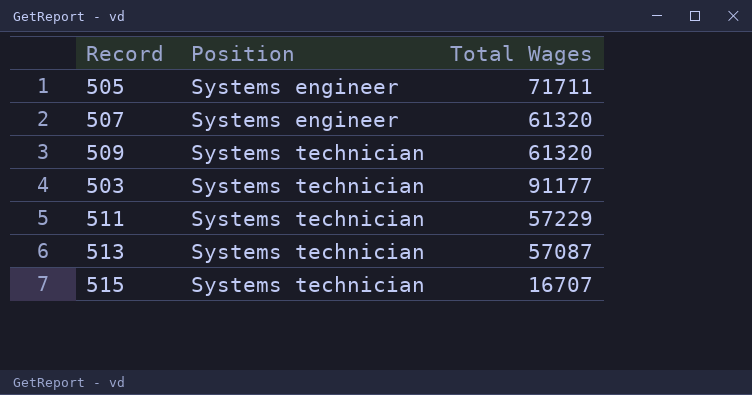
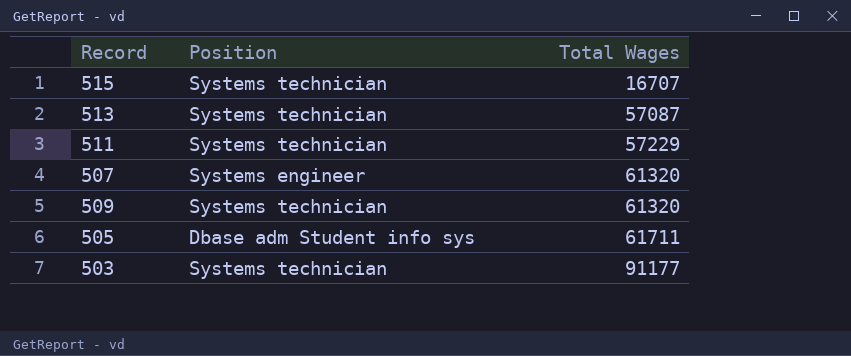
row order: Position ascending -> Total Wages ascending
505 | Position: Systems engineer -> Dbase adm Student info sys
505 | Total Wages: 71711 -> 61711

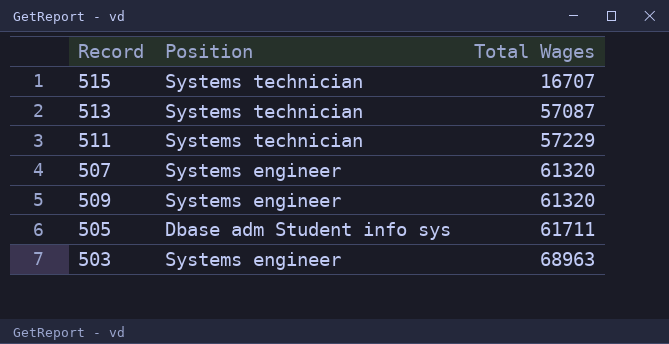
509 | Position: Systems technician -> Systems engineer
503 | Position: Systems technician -> Systems engineer
503 | Total Wages: 91177 -> 68963

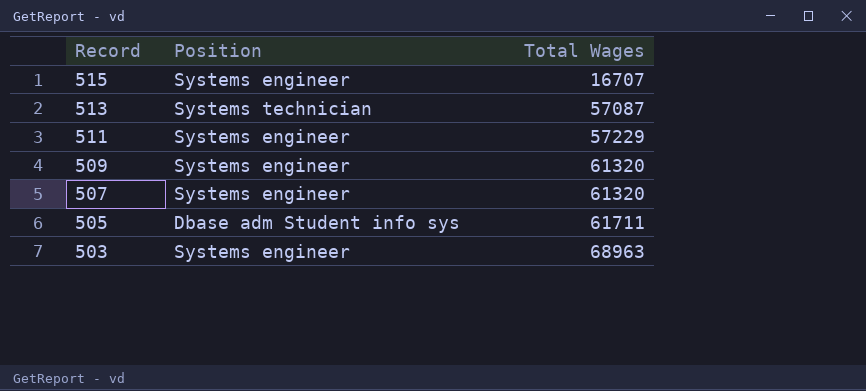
row order: Total Wages ascending -> Record descending
515 | Position: Systems technician -> Systems engineer
511 | Position: Systems technician -> Systems engineer

